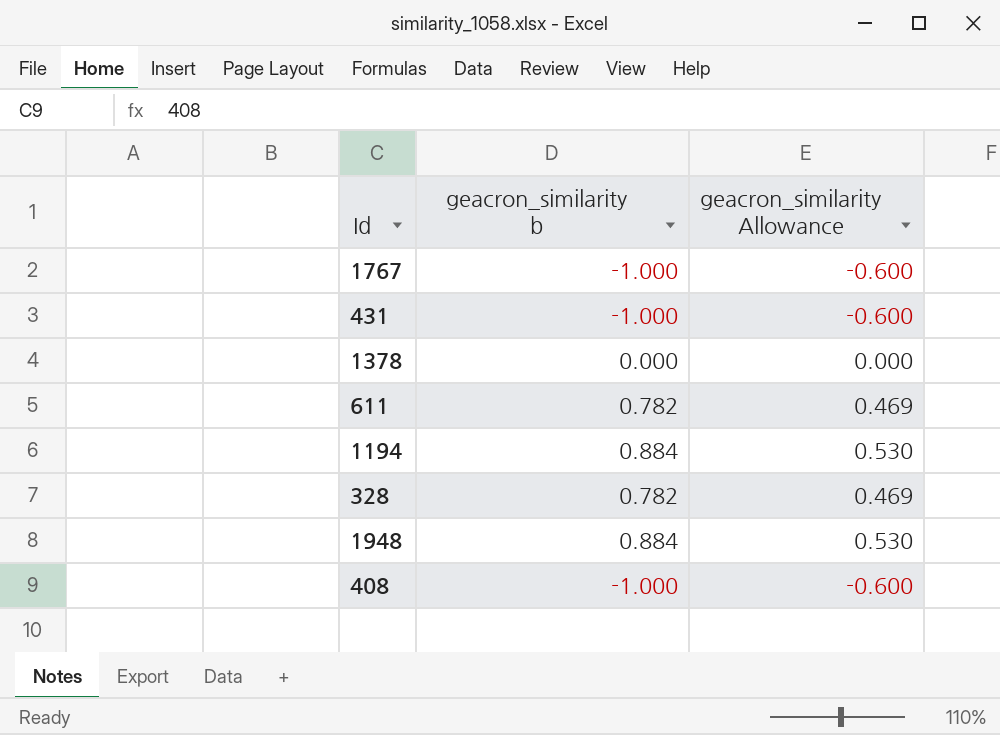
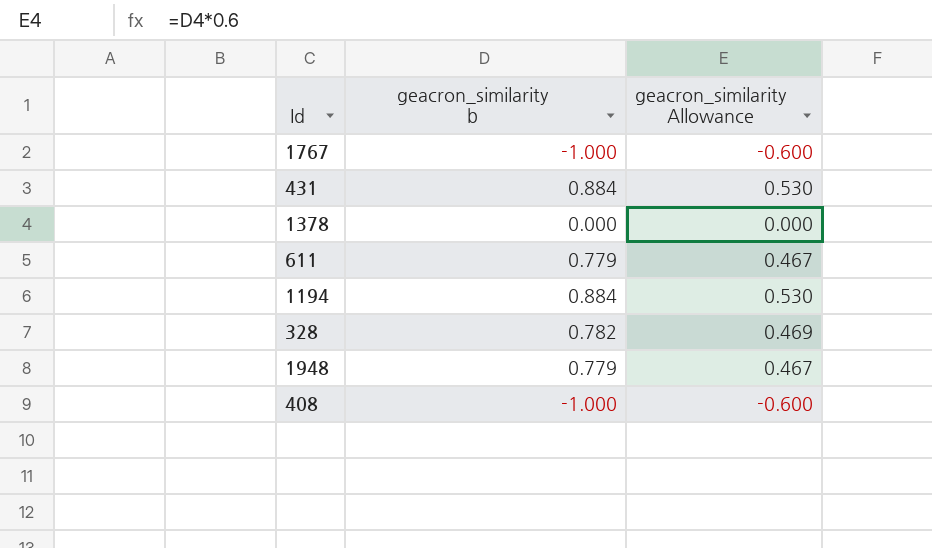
431 | geacron_similarity b: -1.000 -> 0.884
431 | geacron_similarity Allowance: -0.600 -> 0.530
611 | geacron_similarity b: 0.782 -> 0.779
611 | geacron_similarity Allowance: 0.469 -> 0.467
1948 | geacron_similarity b: 0.884 -> 0.779
1948 | geacron_similarity Allowance: 0.530 -> 0.467

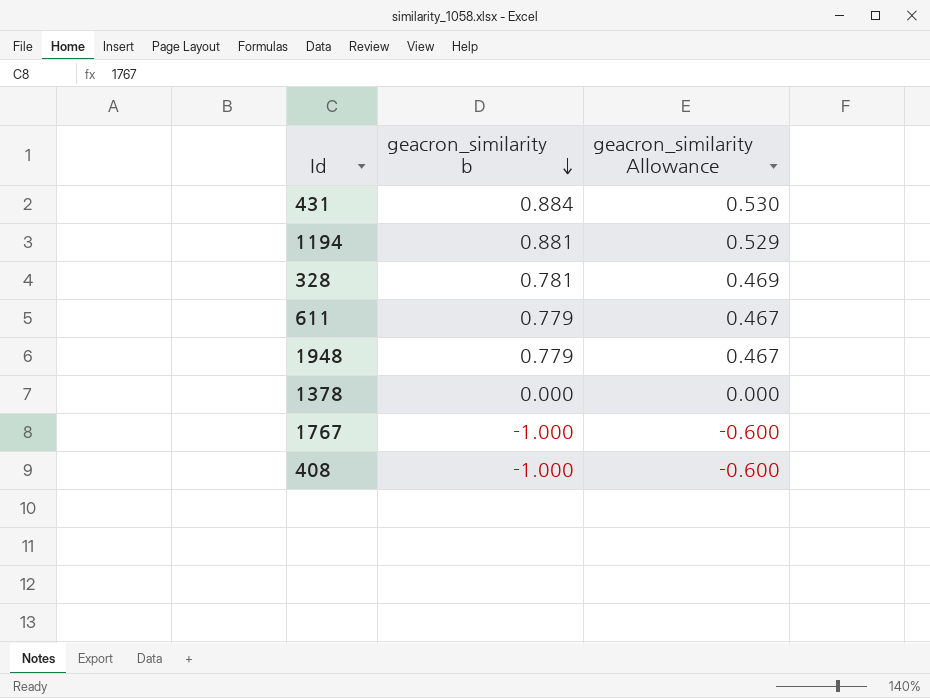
row order: none -> geacron_similarity b descending
1194 | geacron_similarity b: 0.884 -> 0.881
1194 | geacron_similarity Allowance: 0.530 -> 0.529
328 | geacron_similarity b: 0.782 -> 0.781

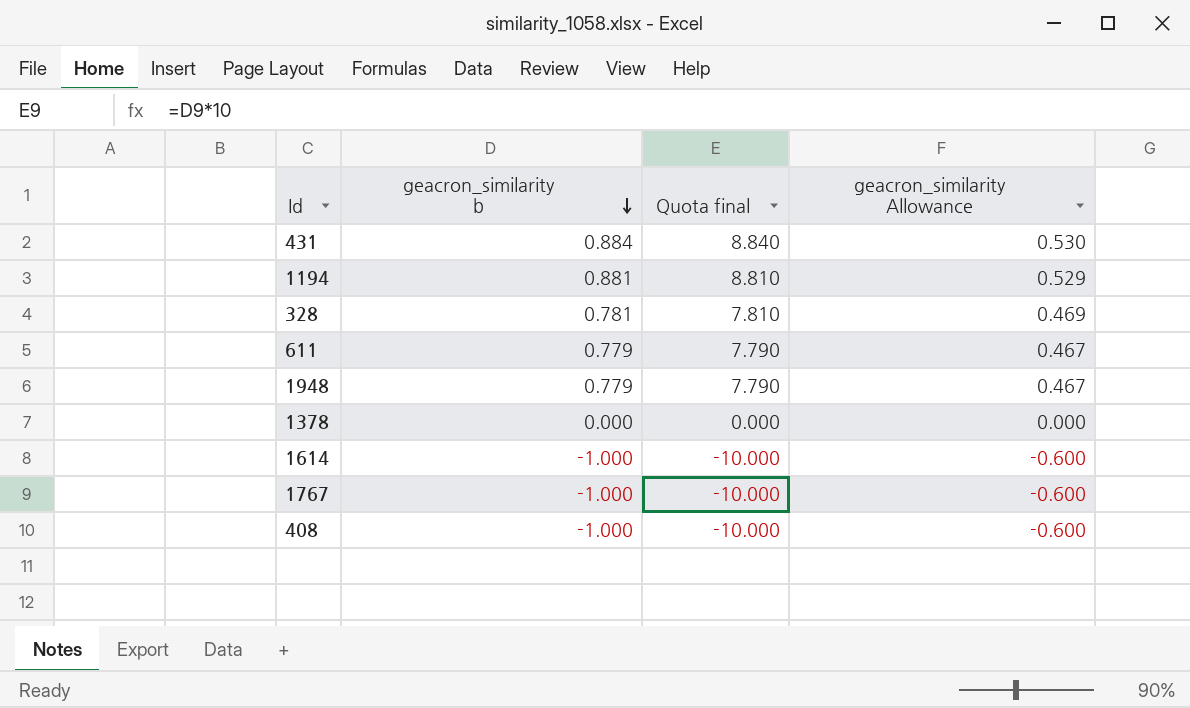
column Quota final | formula: none -> [geacron_similarity b] * 10
row 1614: none -> -1.000 | -10.000 | -0.600

